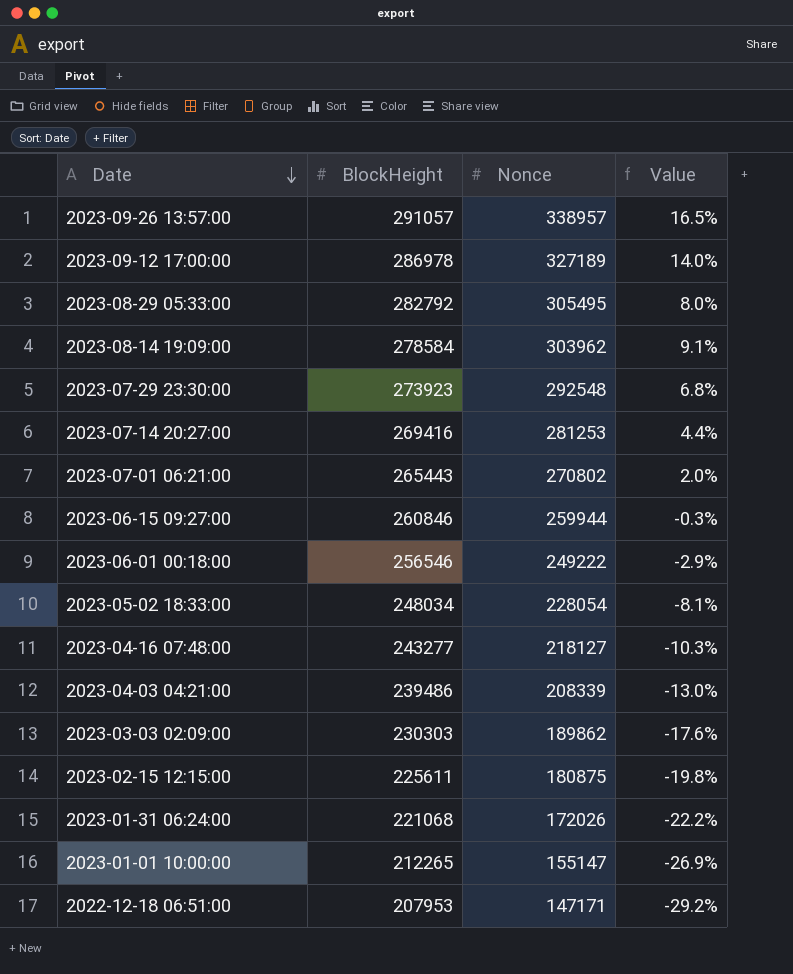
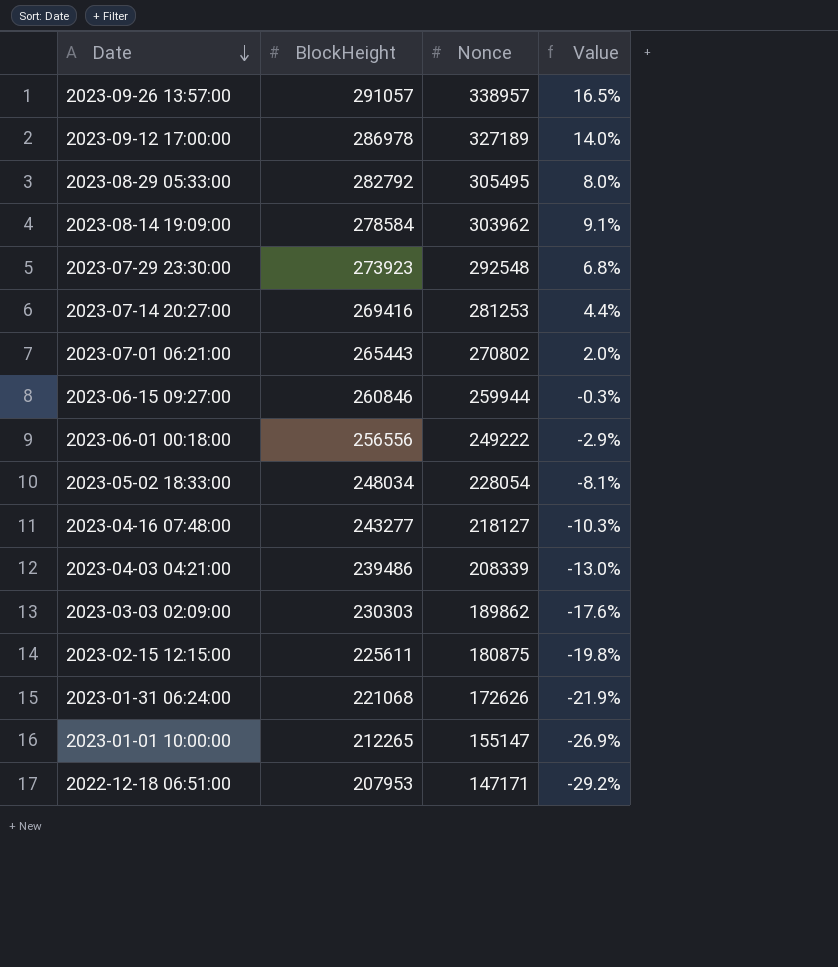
2023-06-01 00:18:00 | BlockHeight: 256546 -> 256556
2023-01-31 06:24:00 | Nonce: 172026 -> 172626
2023-01-31 06:24:00 | Value: -22.2% -> -21.9%

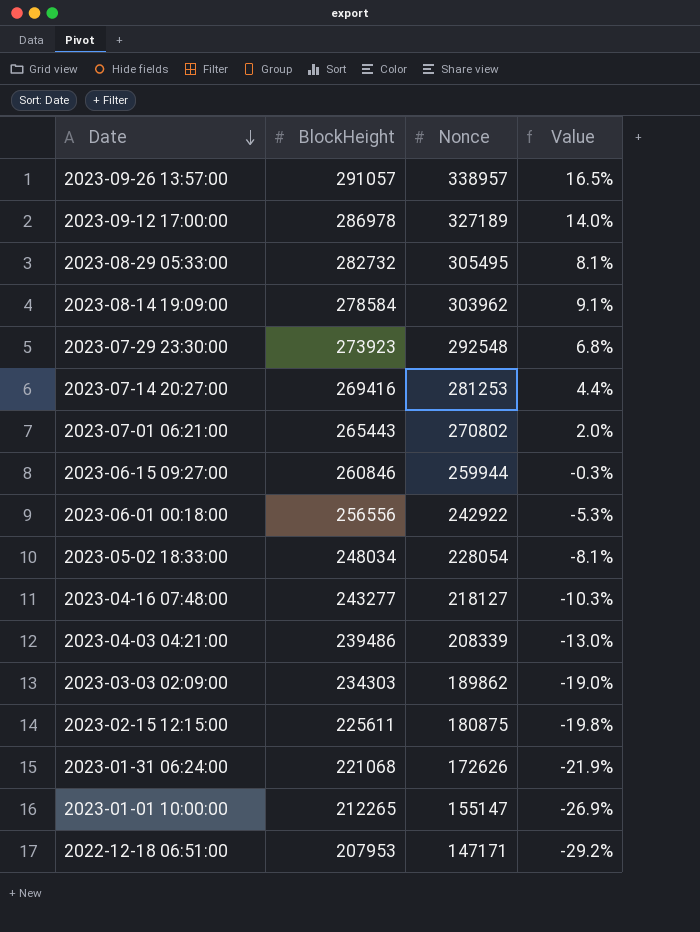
2023-08-29 05:33:00 | BlockHeight: 282792 -> 282732
2023-08-29 05:33:00 | Value: 8.0% -> 8.1%
2023-06-01 00:18:00 | Nonce: 249222 -> 242922
2023-06-01 00:18:00 | Value: -2.9% -> -5.3%
2023-03-03 02:09:00 | BlockHeight: 230303 -> 234303
2023-03-03 02:09:00 | Value: -17.6% -> -19.0%

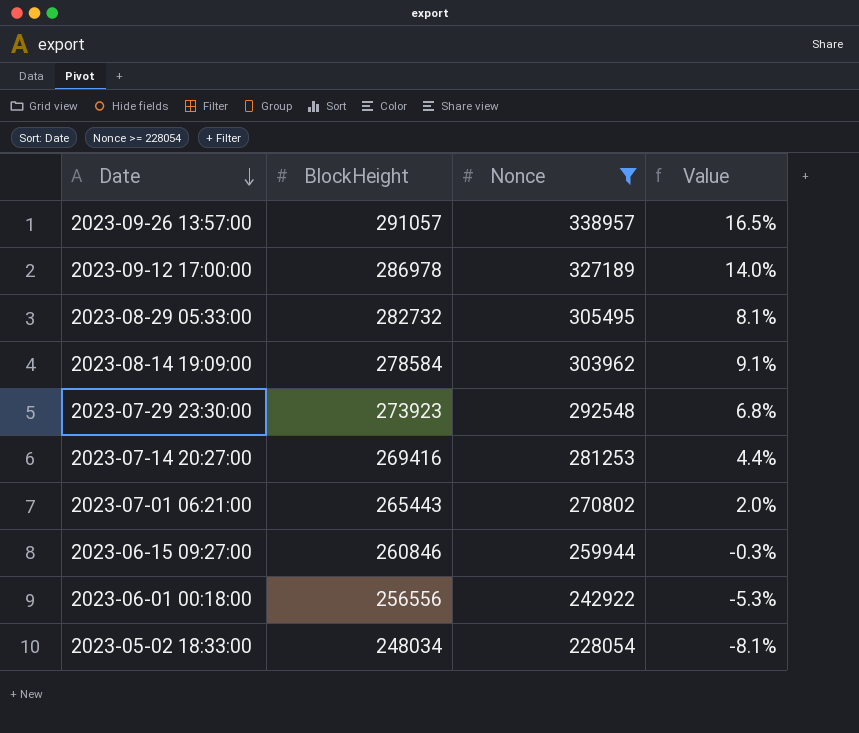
filter: none -> Nonce >= 228054

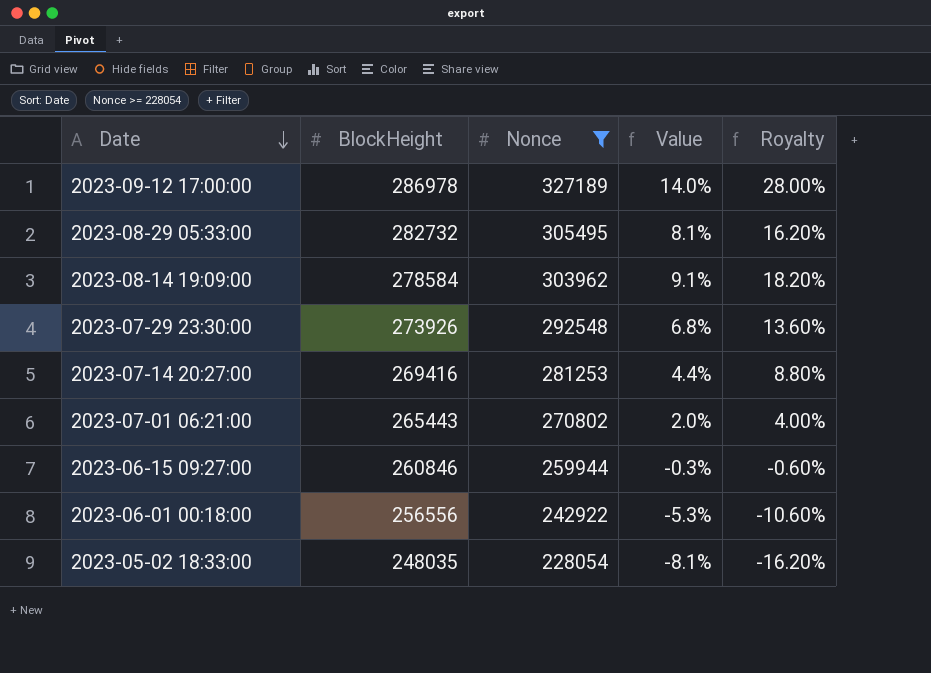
column Royalty | formula: none -> [Value] * 2
row 2023-09-26 13:57:00: 291057 | 338957 | 16.5% -> none
2023-07-29 23:30:00 | BlockHeight: 273923 -> 273926
2023-05-02 18:33:00 | BlockHeight: 248034 -> 248035

